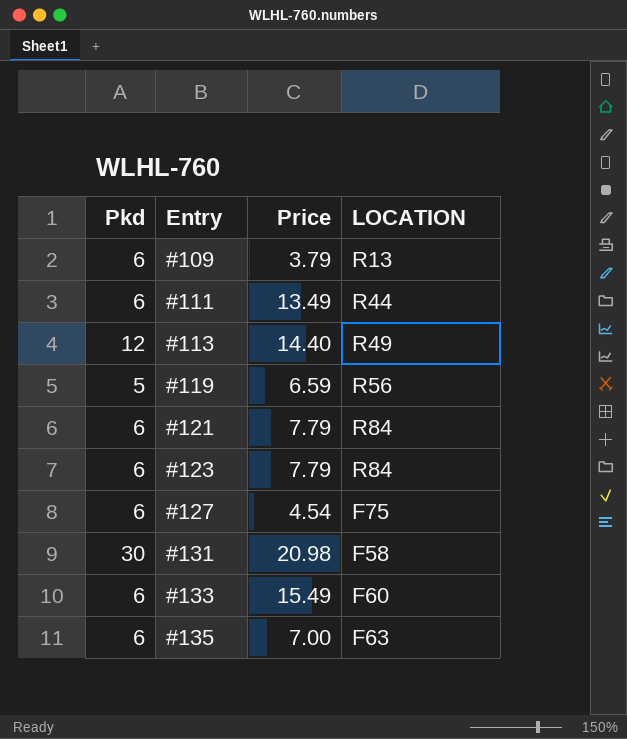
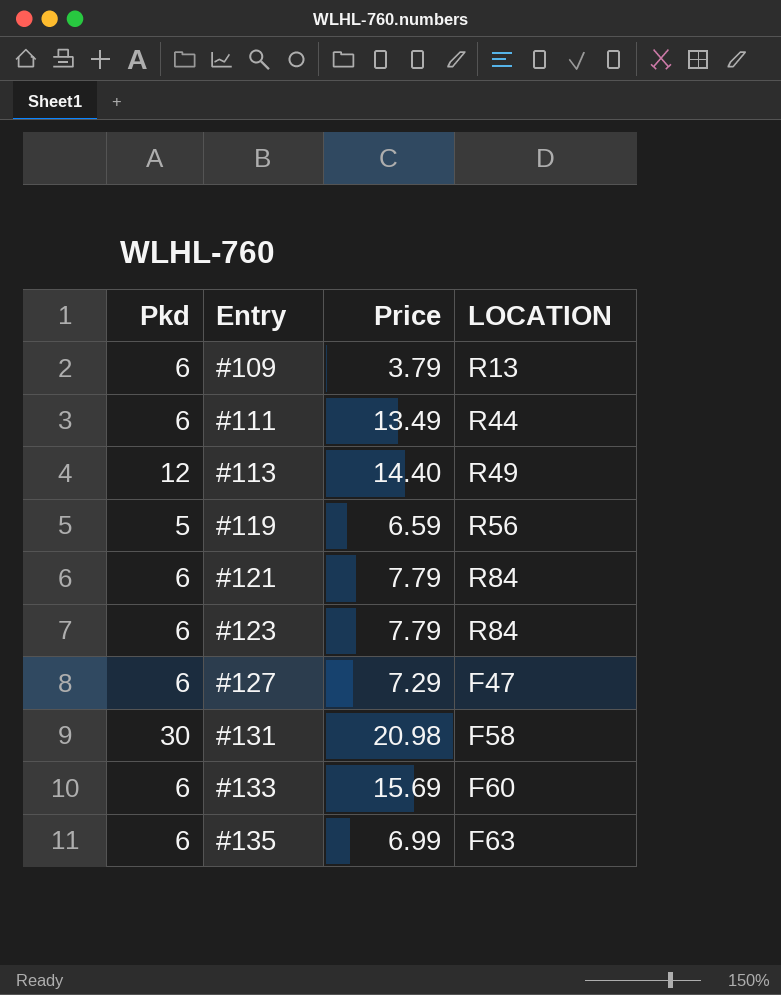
#127 | Price: 4.54 -> 7.29
#127 | LOCATION: F75 -> F47
#133 | Price: 15.49 -> 15.69
#135 | Price: 7.00 -> 6.99

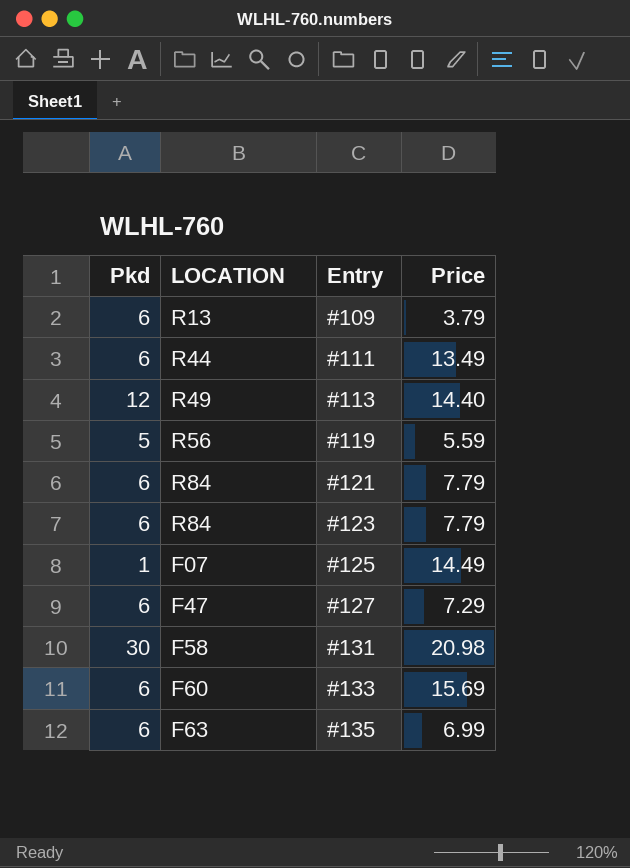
column LOCATION | position: 4 -> 2
#119 | Price: 6.59 -> 5.59
row #125: none -> 1 | F07 | 14.49

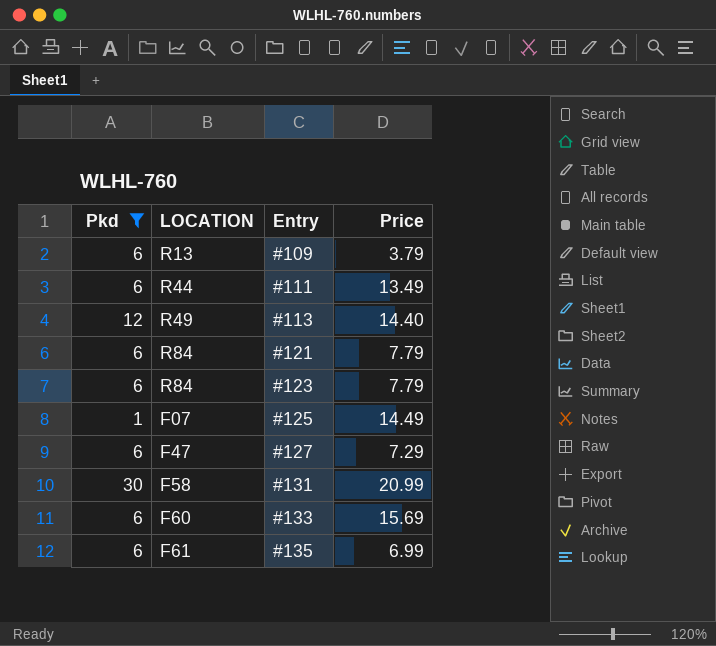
filter: none -> Pkd != 5
#131 | Price: 20.98 -> 20.99
#135 | LOCATION: F63 -> F61

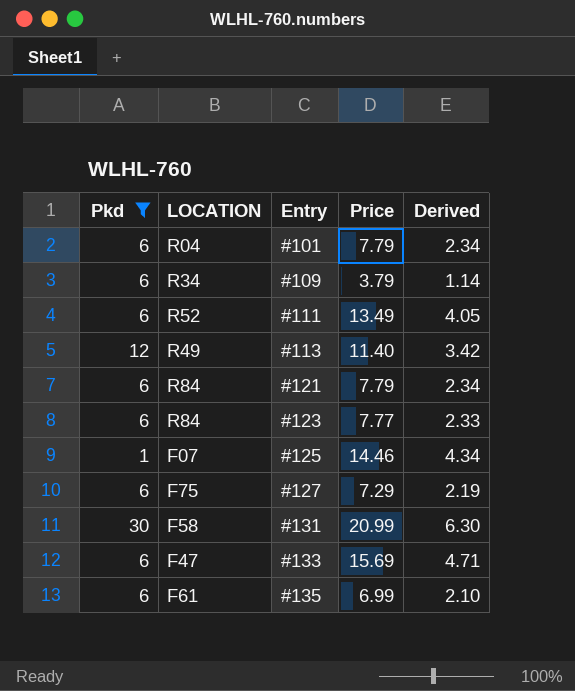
column Derived | formula: none -> [Price] * 0.3
row #101: none -> 6 | R04 | 7.79 | 2.34
#109 | LOCATION: R13 -> R34
#111 | LOCATION: R44 -> R52
#113 | Price: 14.40 -> 11.40
#123 | Price: 7.79 -> 7.77
#125 | Price: 14.49 -> 14.46
#127 | LOCATION: F47 -> F75
#133 | LOCATION: F60 -> F47

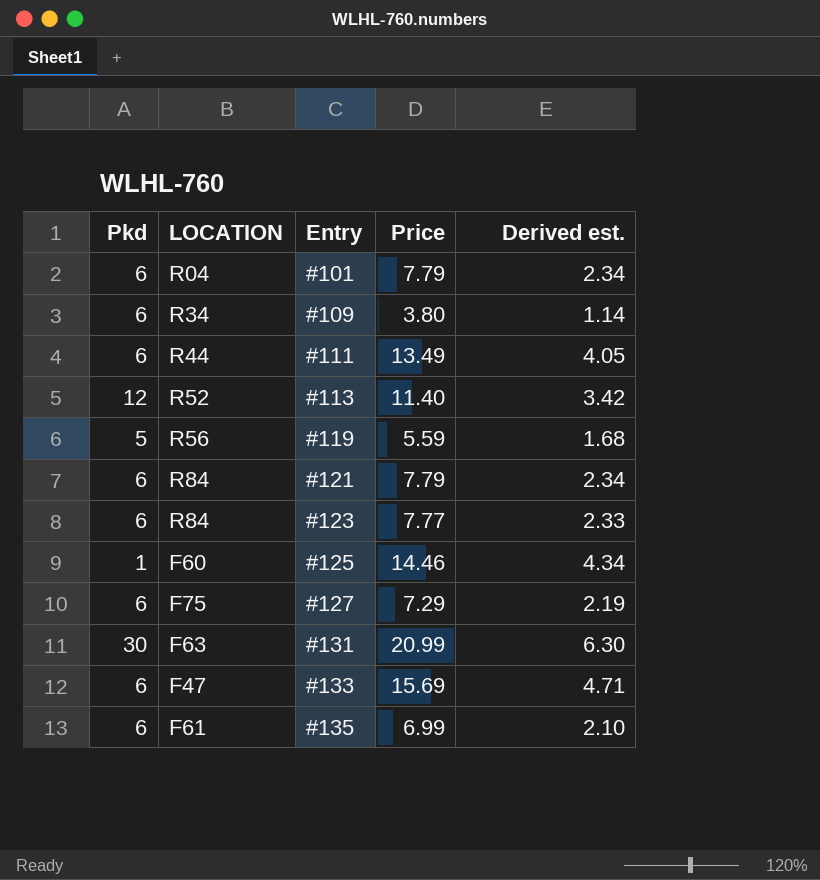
filter: Pkd != 5 -> none
column name: Derived -> Derived est.
#109 | Price: 3.79 -> 3.80
#111 | LOCATION: R52 -> R44
#113 | LOCATION: R49 -> R52
#125 | LOCATION: F07 -> F60
#131 | LOCATION: F58 -> F63

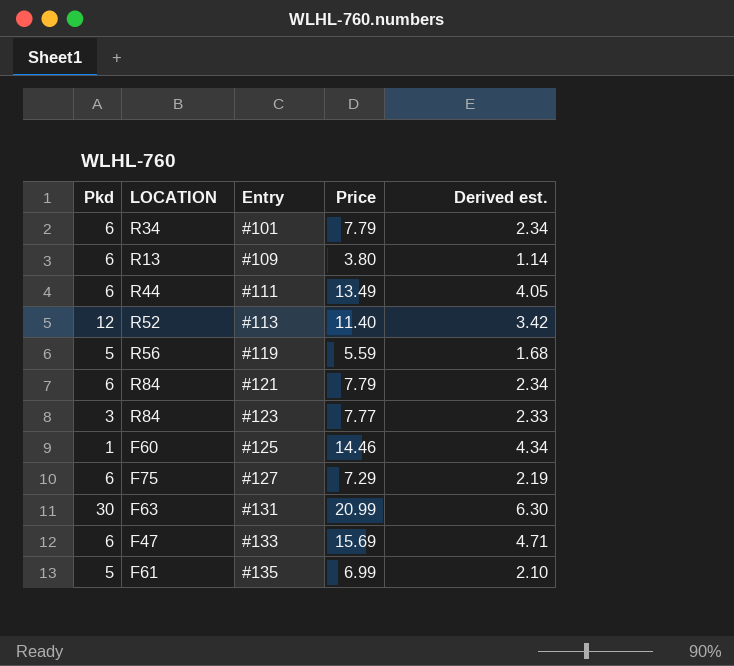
#101 | LOCATION: R04 -> R34
#109 | LOCATION: R34 -> R13
#123 | Pkd: 6 -> 3
#135 | Pkd: 6 -> 5

